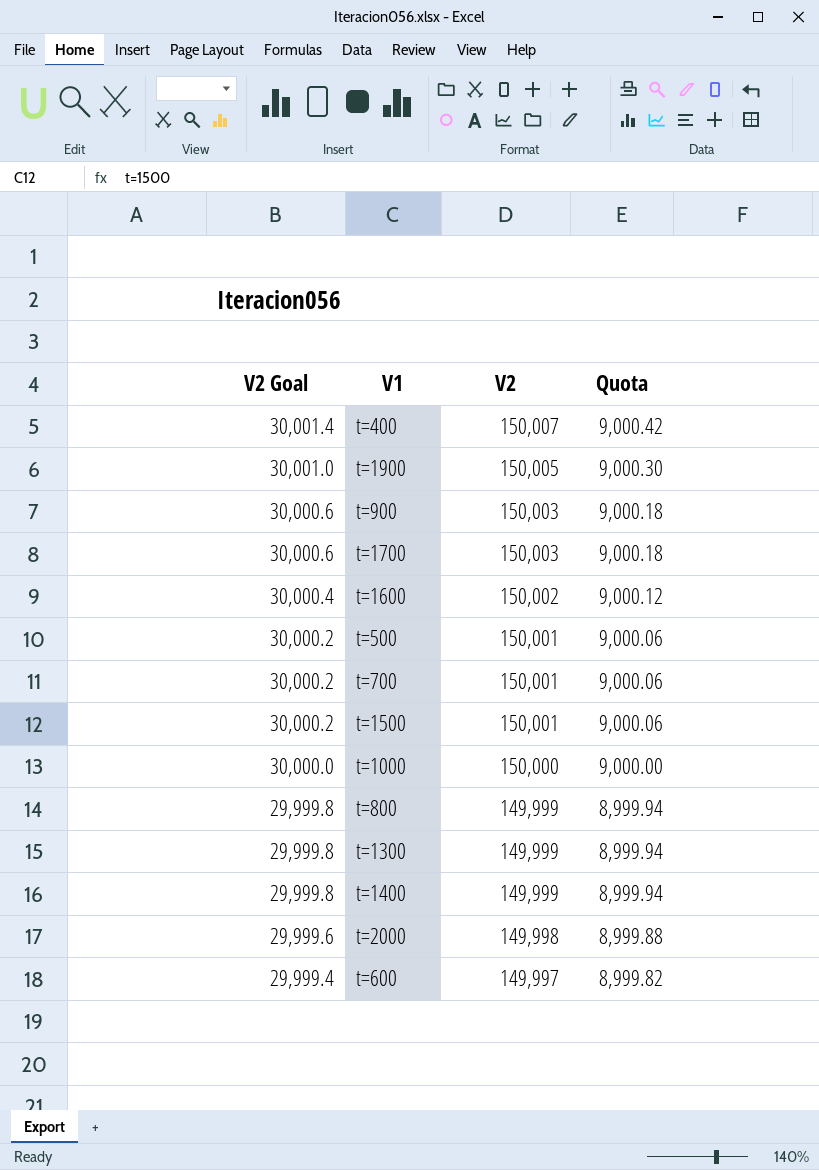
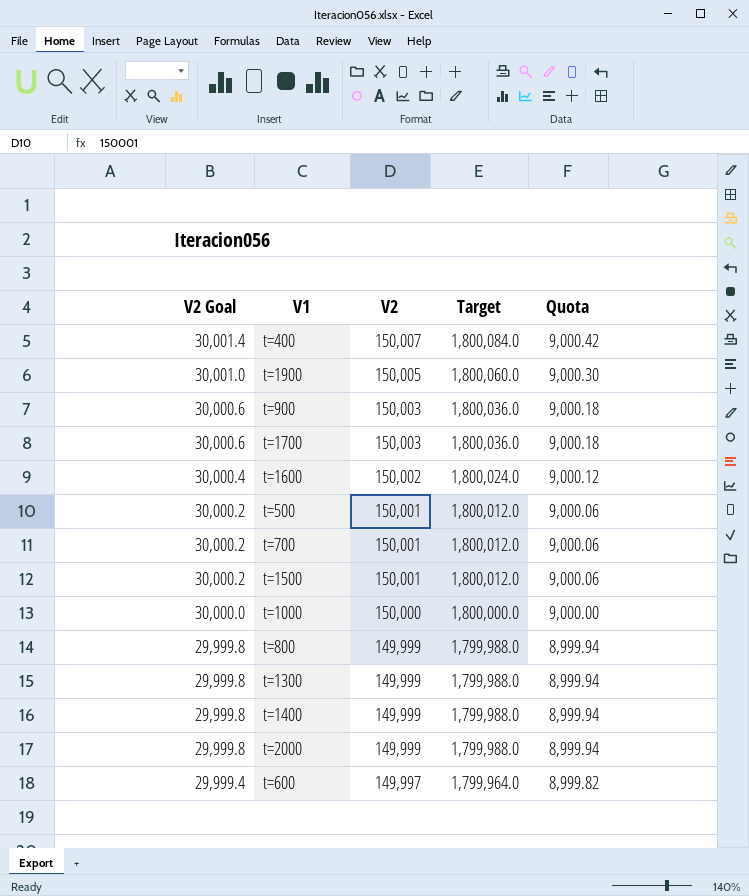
column Target | formula: none -> [V2] * 12
t=2000 | V2 Goal: 29,999.6 -> 29,999.8
t=2000 | V2: 149,998 -> 149,999
t=2000 | Quota: 8,999.88 -> 8,999.94

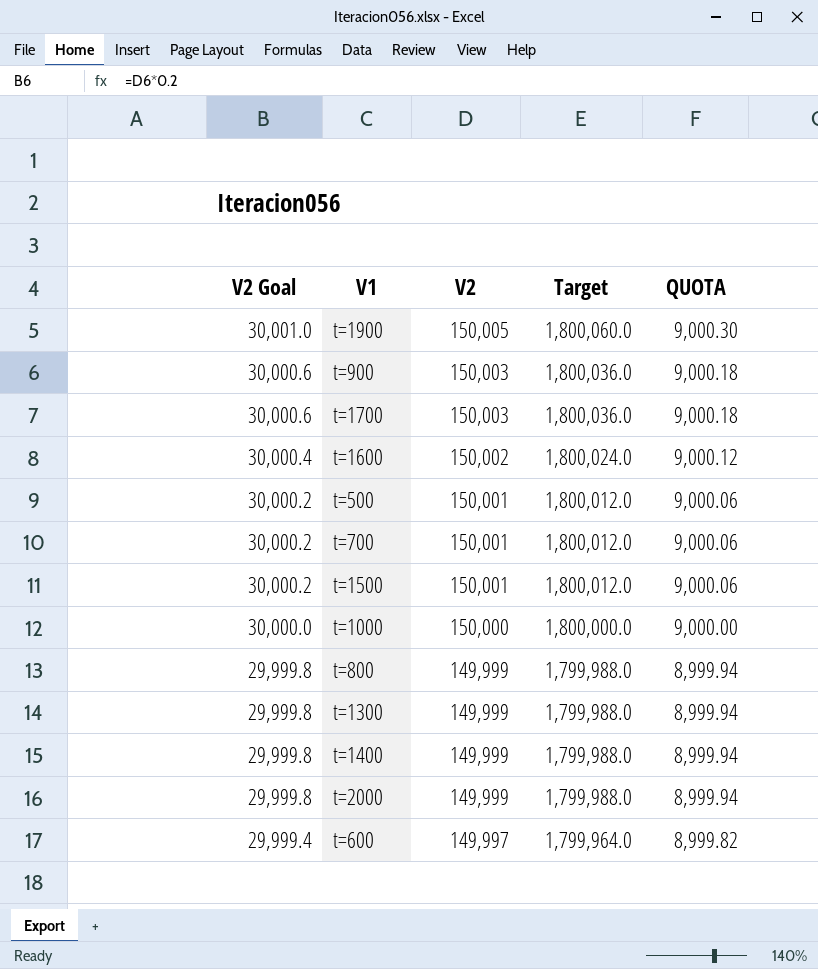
column name: Quota -> QUOTA
row t=400: 30,001.4 | 150,007 | 1,800,084.0 | 9,000.42 -> none

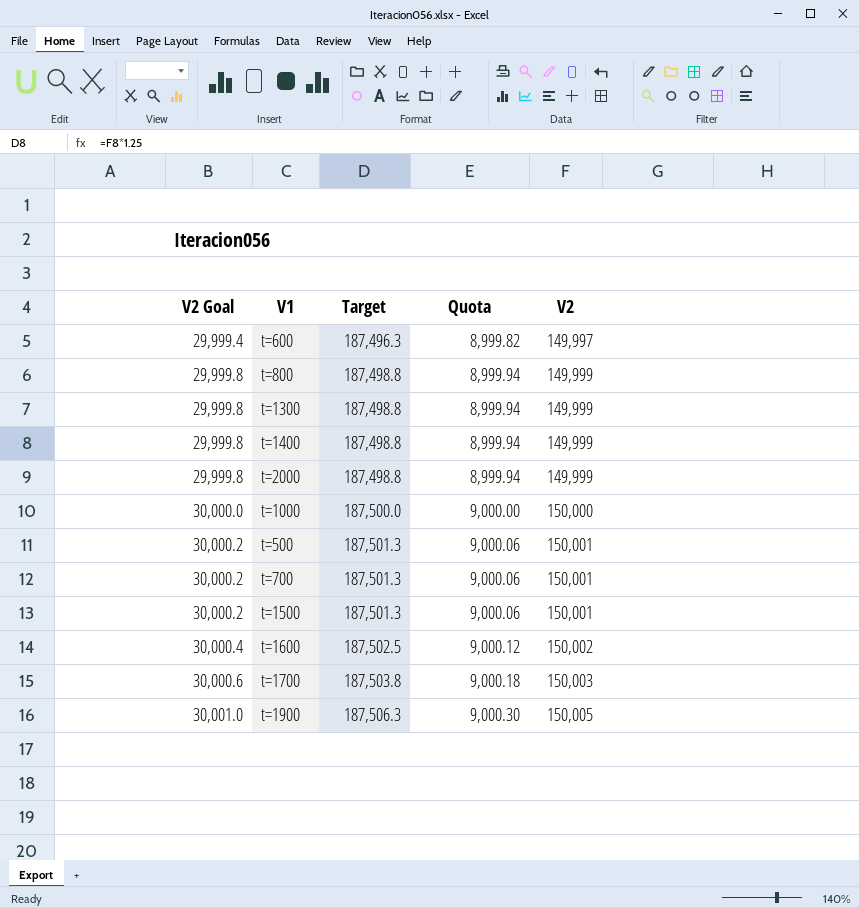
row order: V2 Goal descending -> V2 Goal ascending
column Target | formula: [V2] * 12 -> [V2] * 1.25
column name: QUOTA -> Quota
column V2 | position: 3 -> 5
row t=900: 30,000.6 | 150,003 | 1,800,036.0 | 9,000.18 -> none

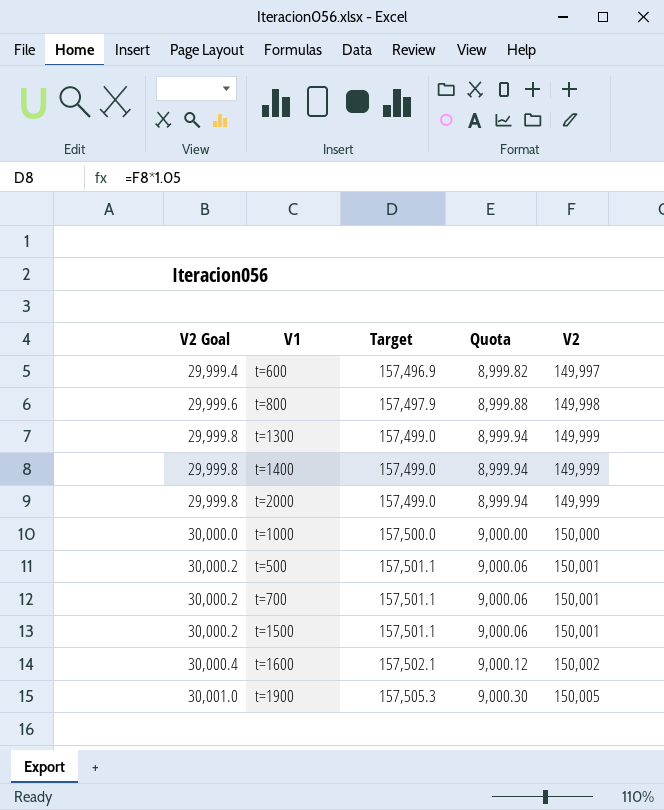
column Target | formula: [V2] * 1.25 -> [V2] * 1.05
row t=1700: 30,000.6 | 187,503.8 | 9,000.18 | 150,003 -> none
t=800 | V2 Goal: 29,999.8 -> 29,999.6
t=800 | Quota: 8,999.94 -> 8,999.88
t=800 | V2: 149,999 -> 149,998

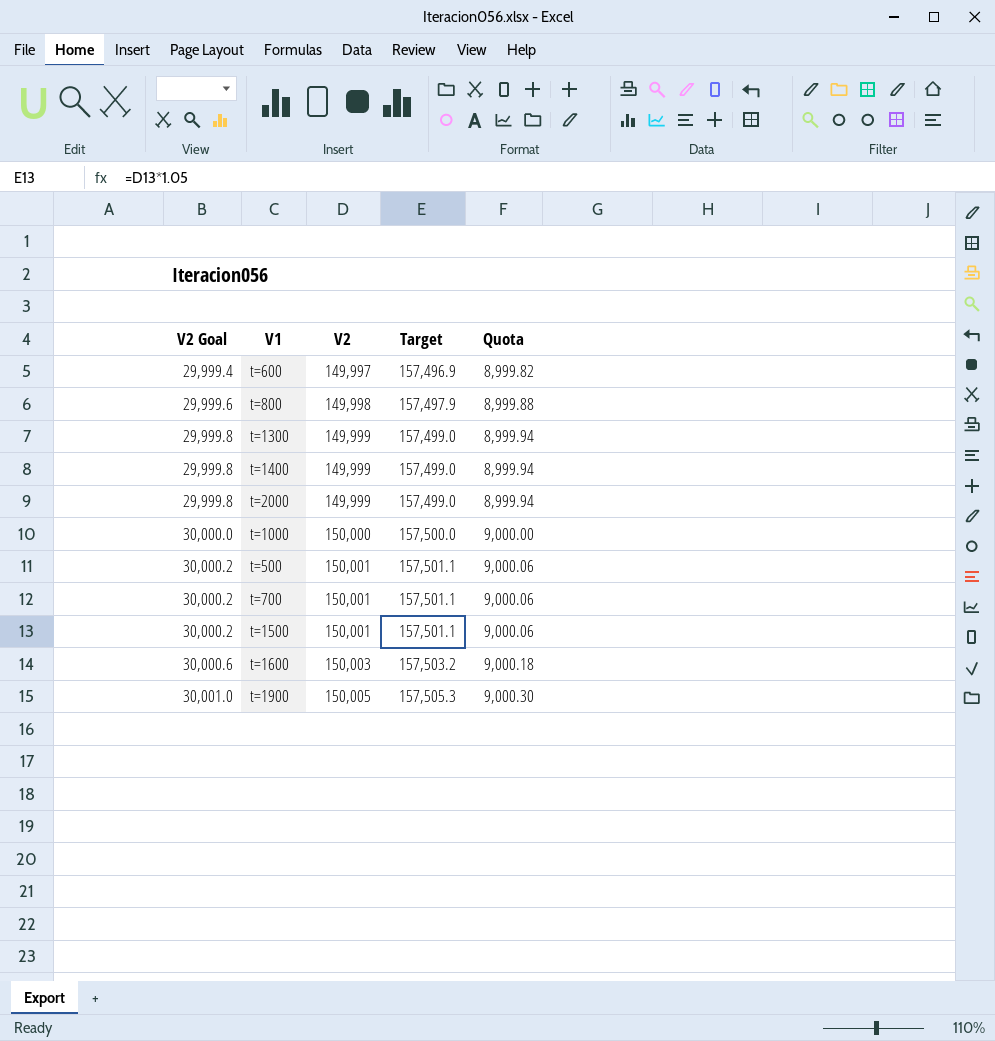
column V2 | position: 5 -> 3
t=1600 | V2 Goal: 30,000.4 -> 30,000.6
t=1600 | V2: 150,002 -> 150,003
t=1600 | Target: 157,502.1 -> 157,503.2
t=1600 | Quota: 9,000.12 -> 9,000.18

